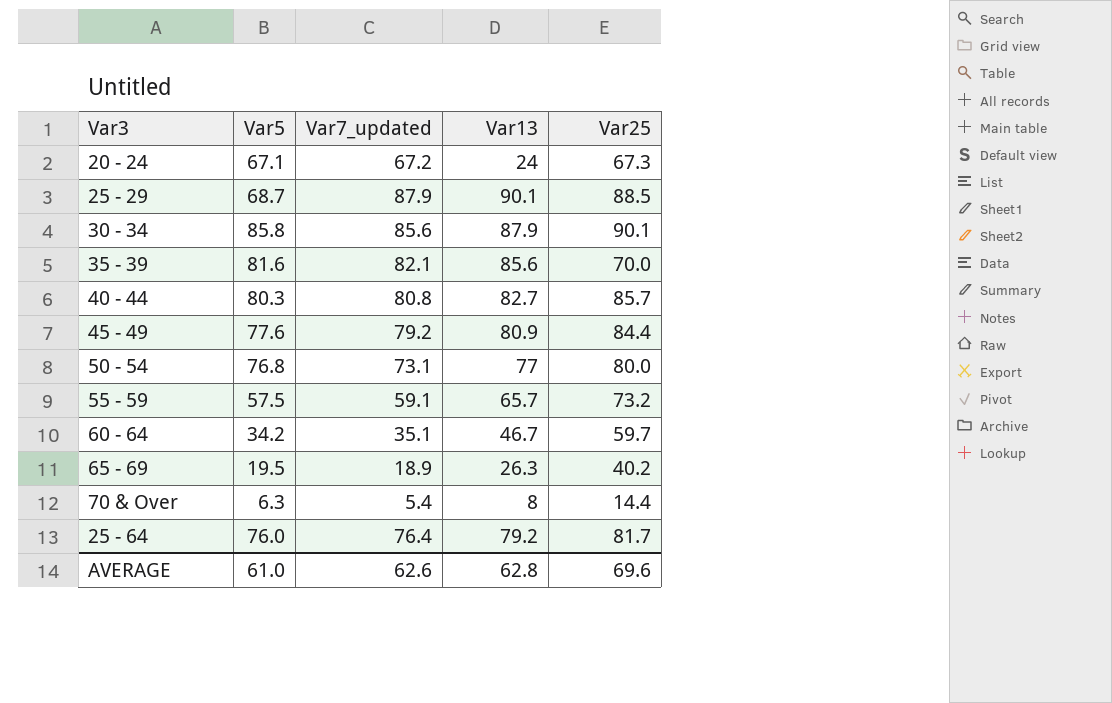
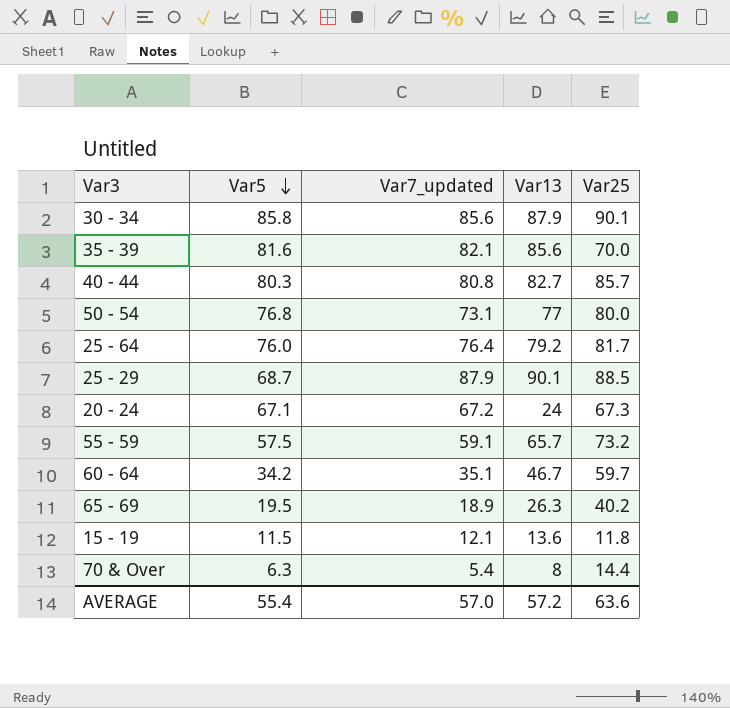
row order: none -> Var5 descending
row 45 - 49: 77.6 | 79.2 | 80.9 | 84.4 -> none
row 15 - 19: none -> 11.5 | 12.1 | 13.6 | 11.8
AVERAGE | Var5: 61.0 -> 55.4
AVERAGE | Var7_updated: 62.6 -> 57.0
AVERAGE | Var13: 62.8 -> 57.2
AVERAGE | Var25: 69.6 -> 63.6

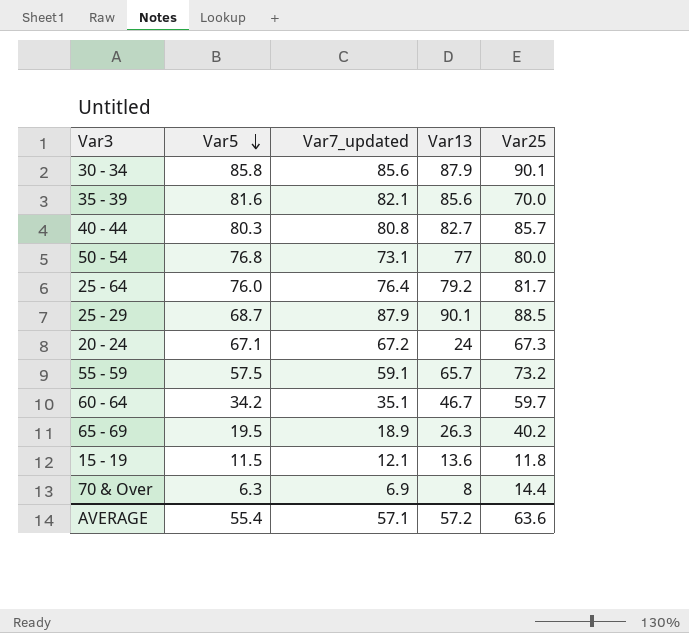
70 & Over | Var7_updated: 5.4 -> 6.9
AVERAGE | Var7_updated: 57.0 -> 57.1

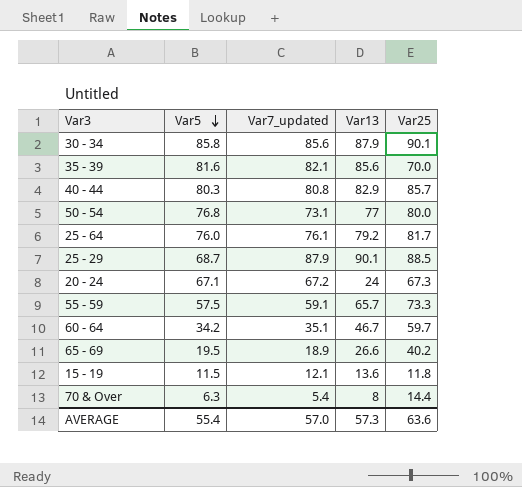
40 - 44 | Var13: 82.7 -> 82.9
25 - 64 | Var7_updated: 76.4 -> 76.1
55 - 59 | Var25: 73.2 -> 73.3
65 - 69 | Var13: 26.3 -> 26.6
70 & Over | Var7_updated: 6.9 -> 5.4
AVERAGE | Var7_updated: 57.1 -> 57.0
AVERAGE | Var13: 57.2 -> 57.3

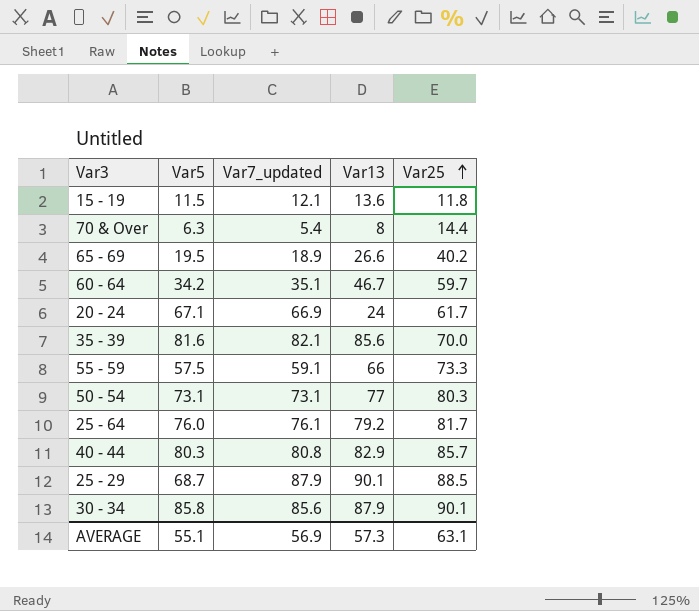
row order: Var5 descending -> Var25 ascending
20 - 24 | Var7_updated: 67.2 -> 66.9
20 - 24 | Var25: 67.3 -> 61.7
55 - 59 | Var13: 65.7 -> 66
50 - 54 | Var5: 76.8 -> 73.1
50 - 54 | Var25: 80.0 -> 80.3
AVERAGE | Var5: 55.4 -> 55.1
AVERAGE | Var7_updated: 57.0 -> 56.9
AVERAGE | Var25: 63.6 -> 63.1

